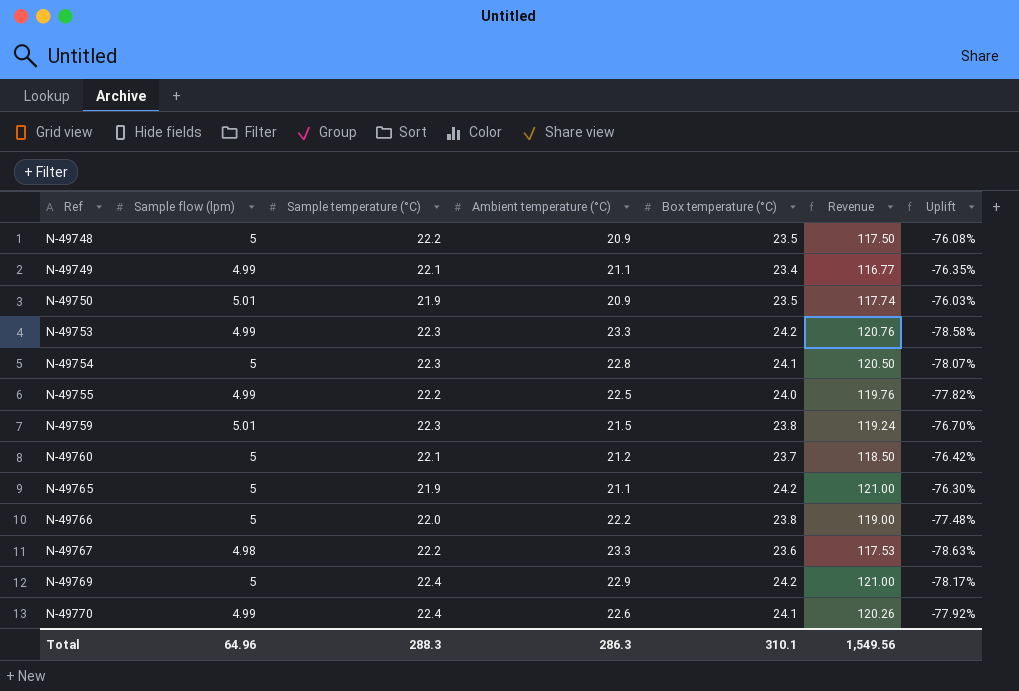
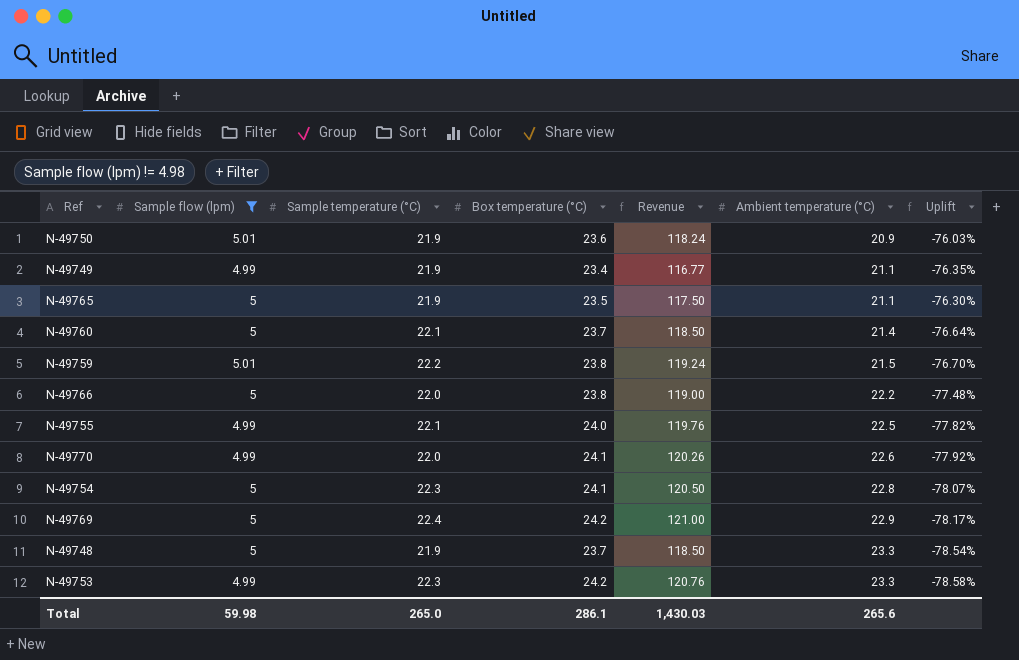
filter: none -> Sample flow (lpm) != 4.98
row order: Ref ascending -> Ambient temperature (°C) ascending
column Ambient temperature (°C) | position: 4 -> 6
N-49750 | Box temperature (°C): 23.5 -> 23.6
N-49750 | Revenue: 117.74 -> 118.24
N-49749 | Sample temperature (°C): 22.1 -> 21.9
N-49765 | Box temperature (°C): 24.2 -> 23.5
N-49765 | Revenue: 121.00 -> 117.50
N-49760 | Ambient temperature (°C): 21.2 -> 21.4
N-49760 | Uplift: -76.42% -> -76.64%
N-49759 | Sample temperature (°C): 22.3 -> 22.2
N-49755 | Sample temperature (°C): 22.2 -> 22.1
N-49770 | Sample temperature (°C): 22.4 -> 22.0
N-49748 | Sample temperature (°C): 22.2 -> 21.9
N-49748 | Box temperature (°C): 23.5 -> 23.7
N-49748 | Revenue: 117.50 -> 118.50
N-49748 | Ambient temperature (°C): 20.9 -> 23.3
N-49748 | Uplift: -76.08% -> -78.54%
Total | Sample flow (lpm): 64.96 -> 59.98
Total | Sample temperature (°C): 288.3 -> 265.0
Total | Box temperature (°C): 310.1 -> 286.1
Total | Revenue: 1,549.56 -> 1,430.03
Total | Ambient temperature (°C): 286.3 -> 265.6

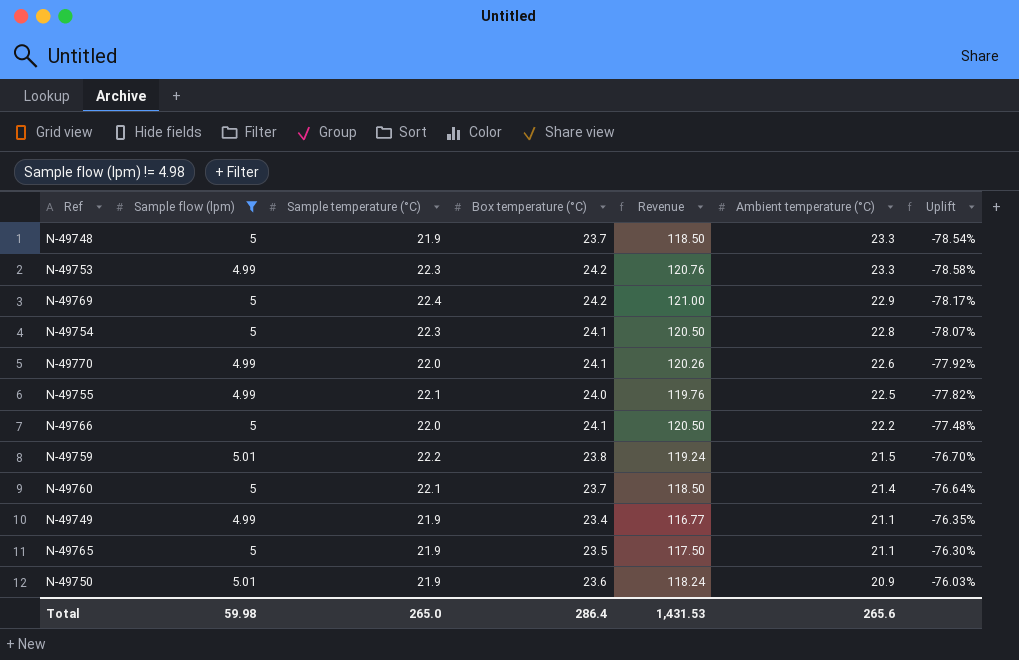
row order: Ambient temperature (°C) ascending -> Ambient temperature (°C) descending
N-49766 | Box temperature (°C): 23.8 -> 24.1
N-49766 | Revenue: 119.00 -> 120.50
Total | Box temperature (°C): 286.1 -> 286.4
Total | Revenue: 1,430.03 -> 1,431.53

